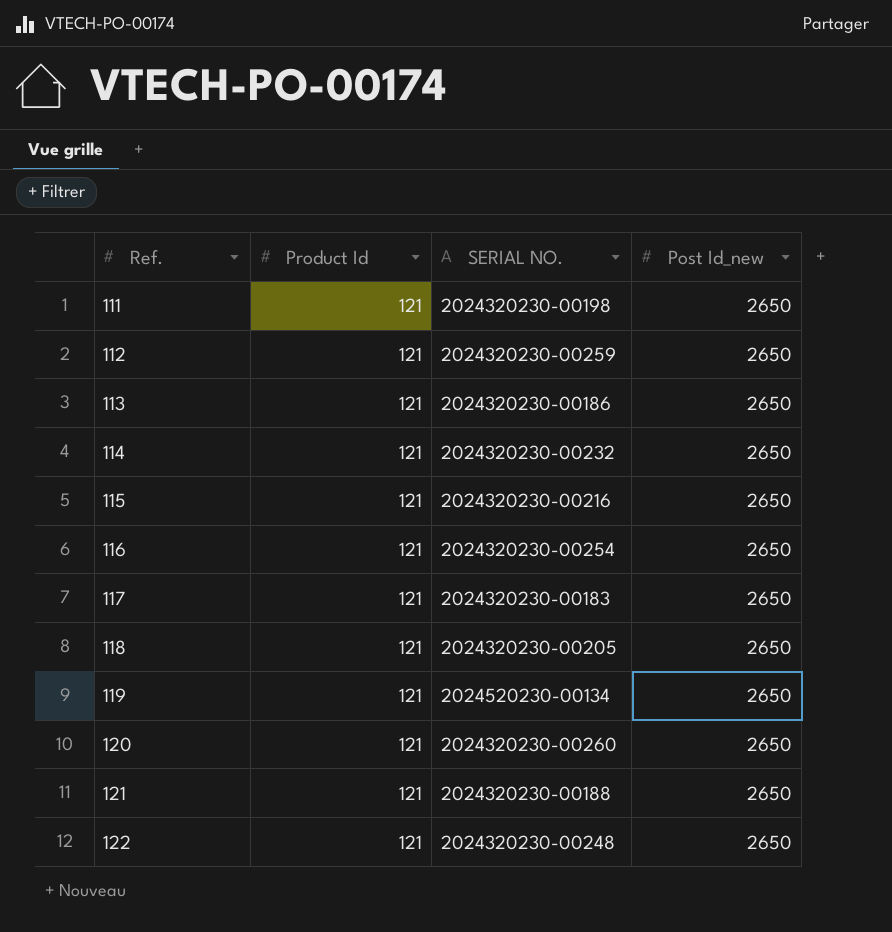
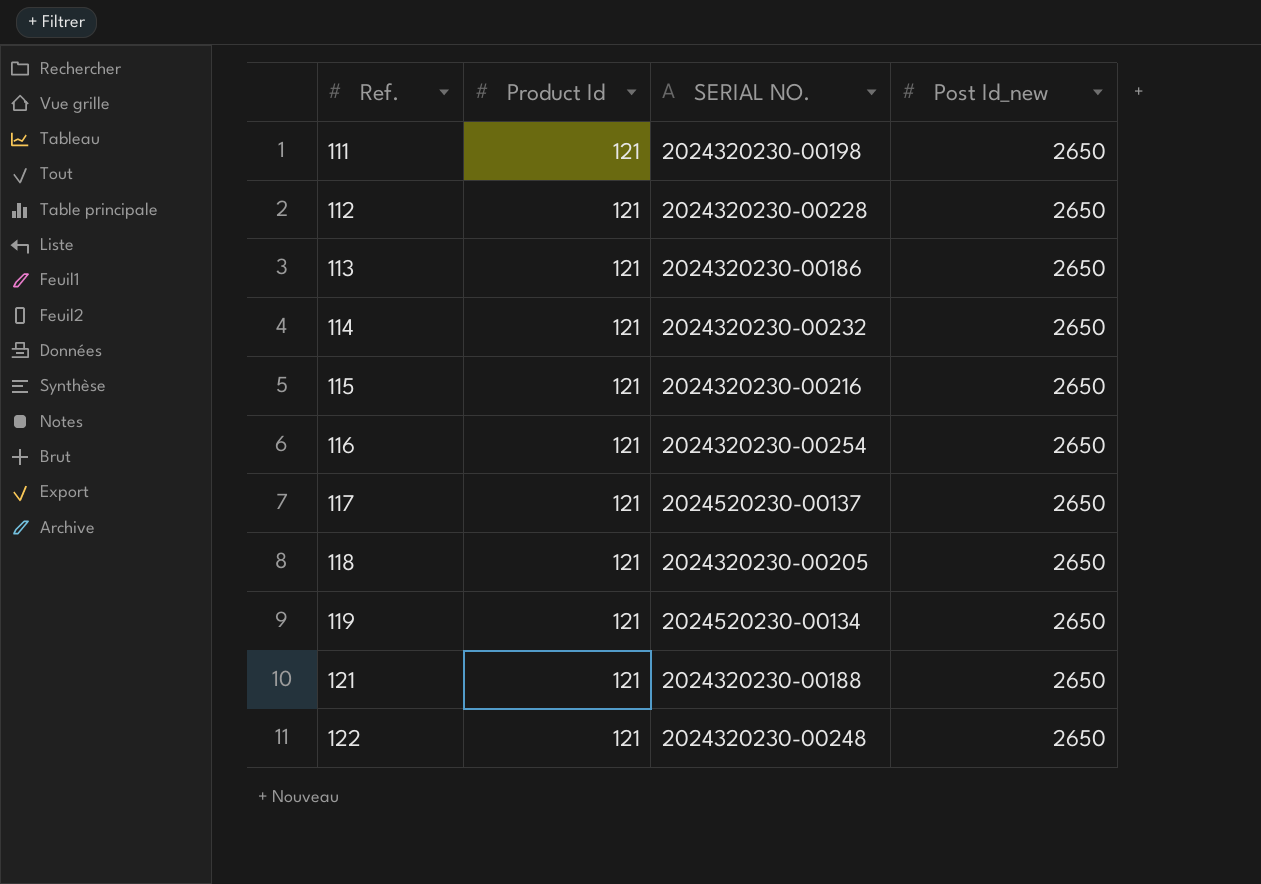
row 120: 121 | 2024320230-00260 | 2650 -> none
112 | SERIAL NO.: 2024320230-00259 -> 2024320230-00228
117 | SERIAL NO.: 2024320230-00183 -> 2024520230-00137

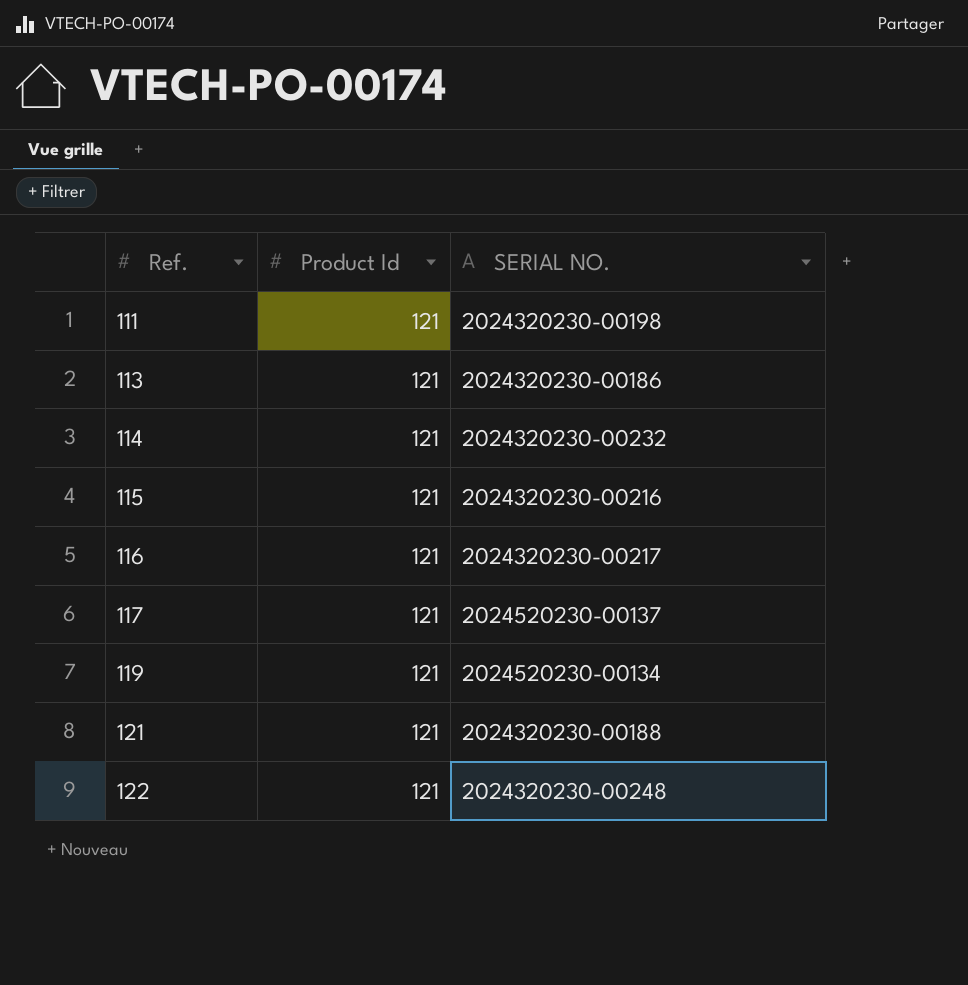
column Post Id_new | position: 4 -> none
row 112: 121 | 2024320230-00228 | 2650 -> none
row 118: 121 | 2024320230-00205 | 2650 -> none
116 | SERIAL NO.: 2024320230-00254 -> 2024320230-00217

